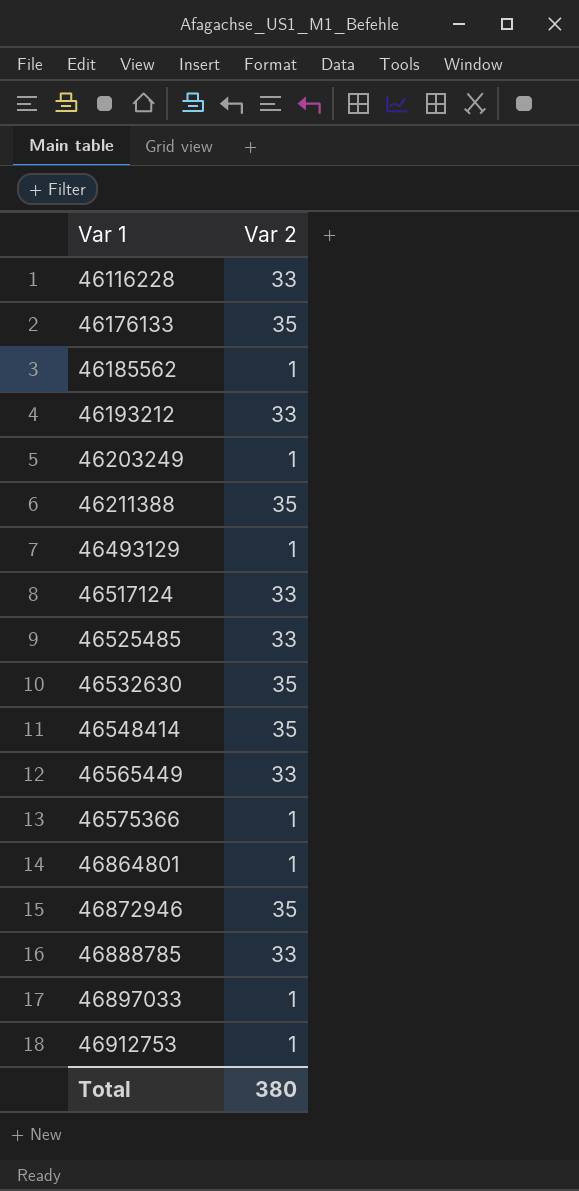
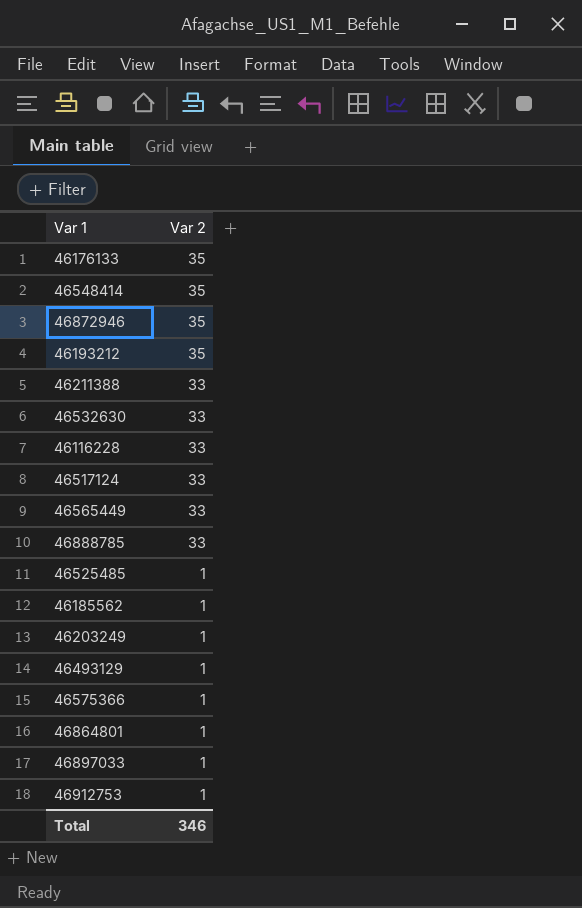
row order: Var 1 ascending -> Var 2 descending
46193212 | Var 2: 33 -> 35
46211388 | Var 2: 35 -> 33
46532630 | Var 2: 35 -> 33
46525485 | Var 2: 33 -> 1
Total | Var 2: 380 -> 346

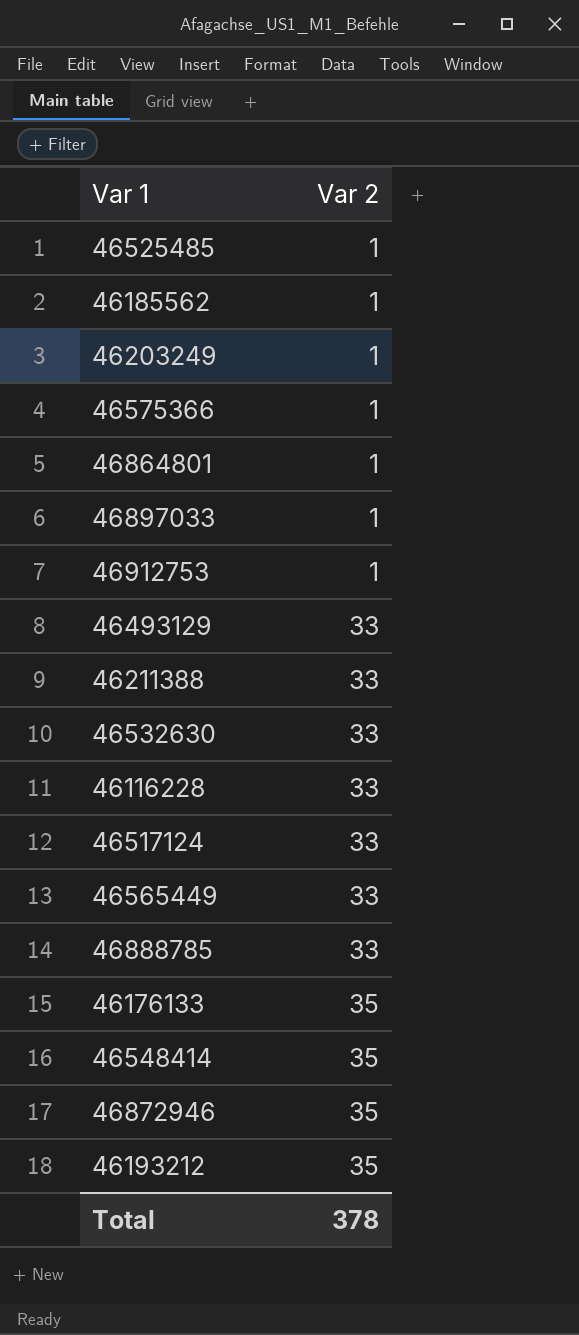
row order: Var 2 descending -> Var 2 ascending
46493129 | Var 2: 1 -> 33
Total | Var 2: 346 -> 378

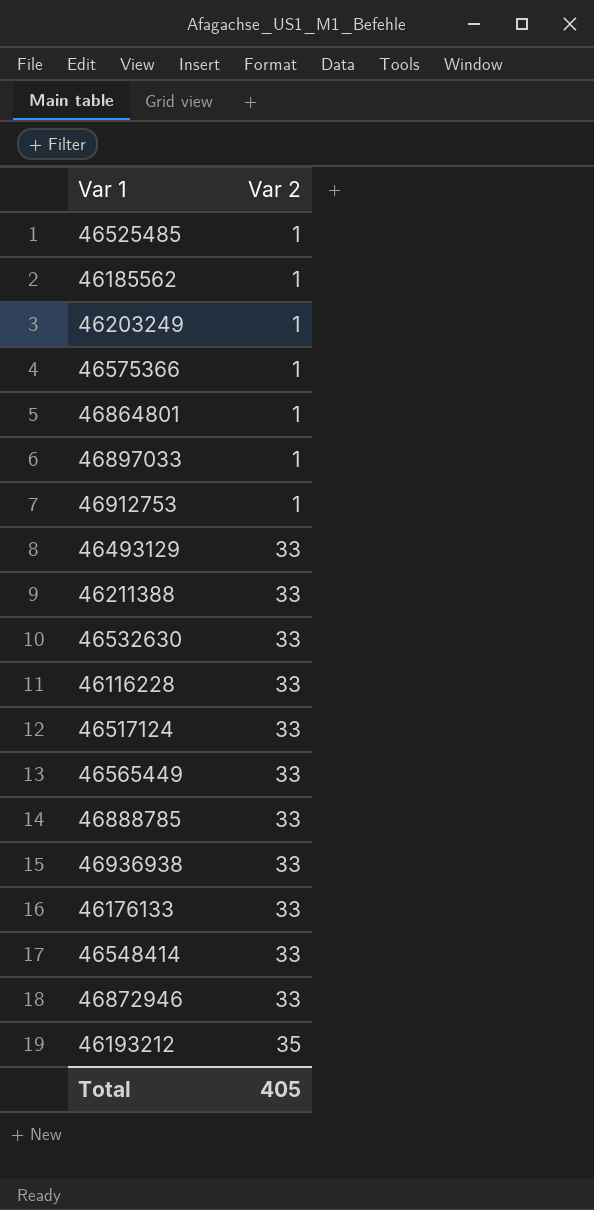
row 46936938: none -> 33
46176133 | Var 2: 35 -> 33
46548414 | Var 2: 35 -> 33
46872946 | Var 2: 35 -> 33
Total | Var 2: 378 -> 405

